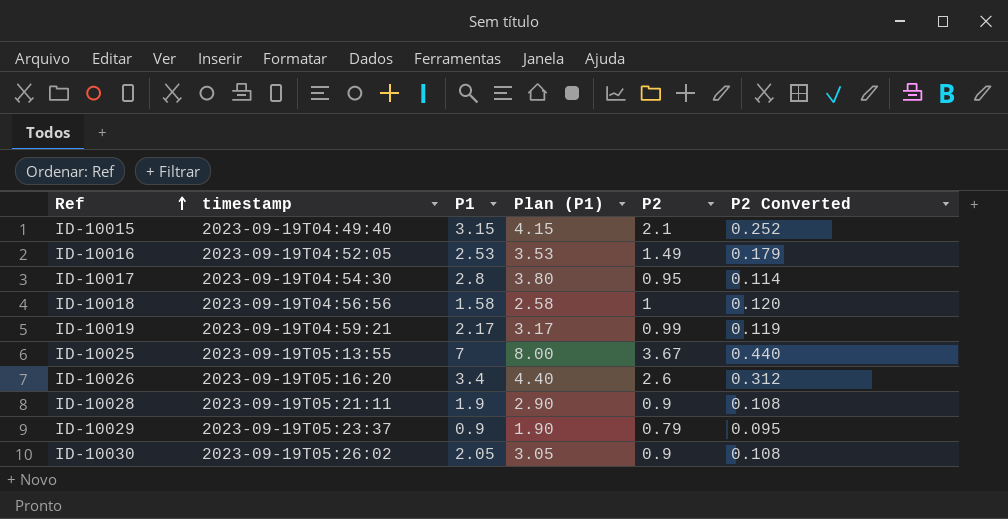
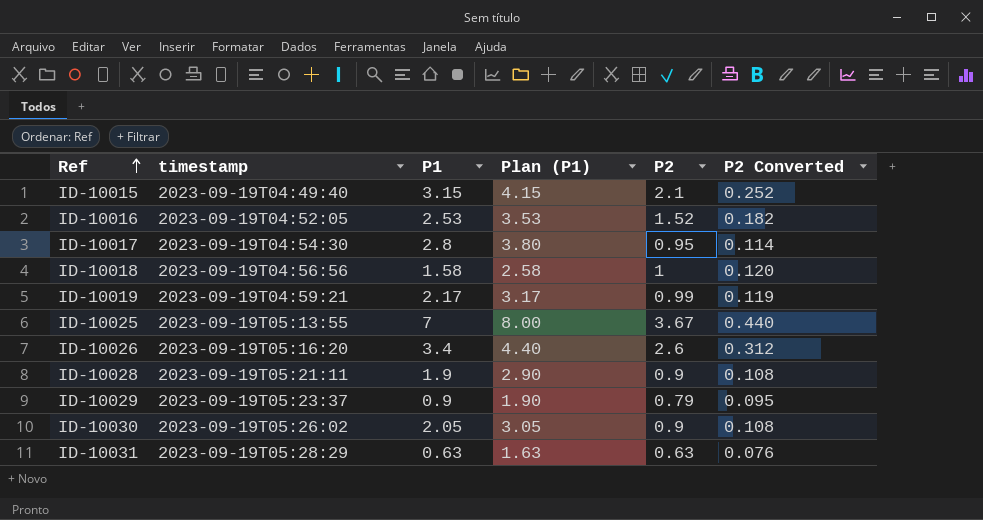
ID-10016 | P2: 1.49 -> 1.52
ID-10016 | P2 Converted: 0.179 -> 0.182
row ID-10031: none -> 2023-09-19T05:28:29 | 0.63 | 1.63 | 0.63 | 0.076

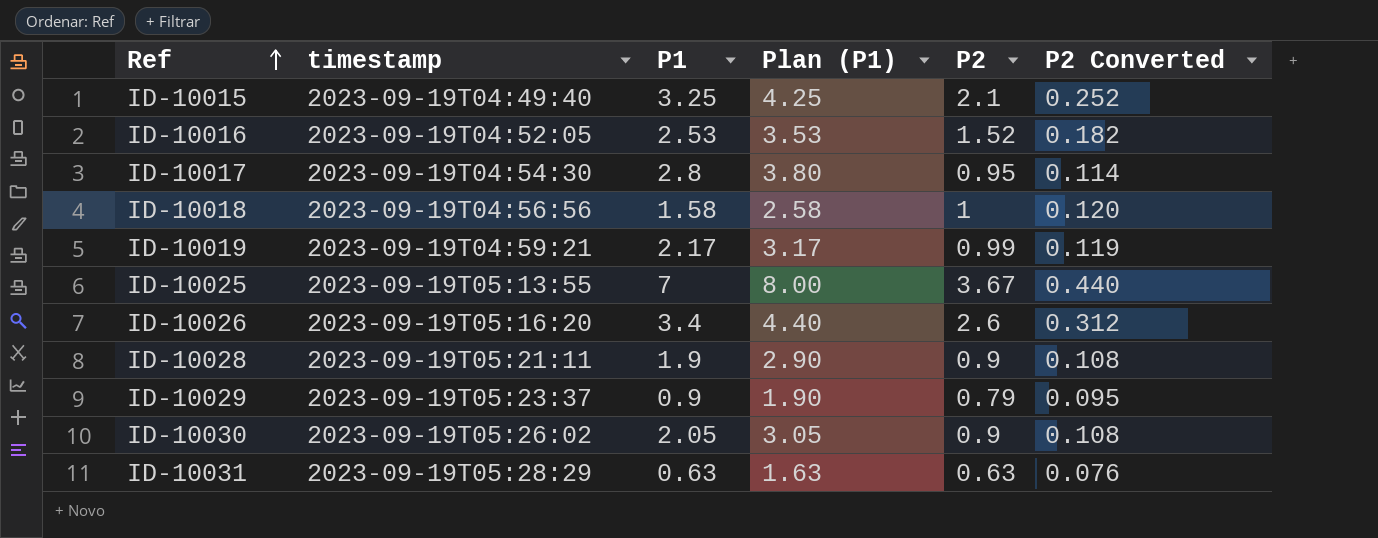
ID-10015 | P1: 3.15 -> 3.25
ID-10015 | Plan (P1): 4.15 -> 4.25

